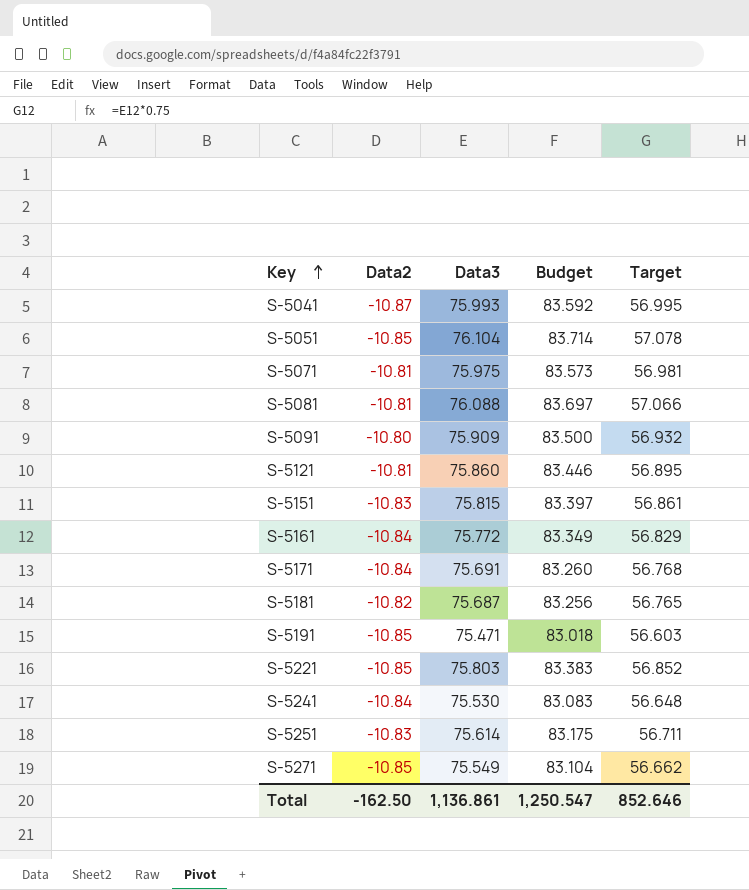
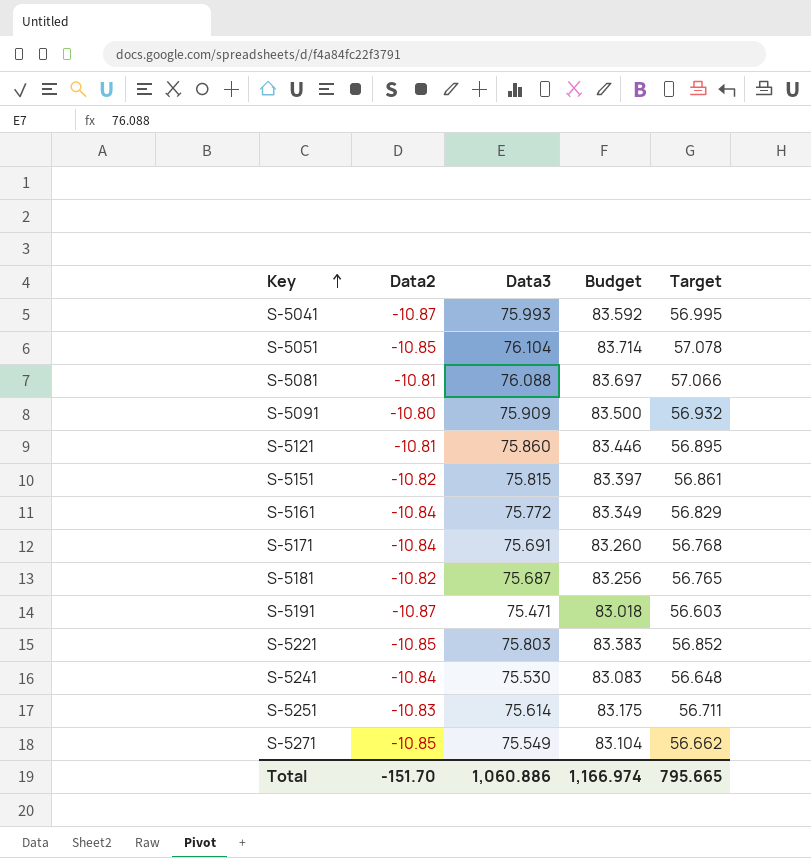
row S-5071: -10.81 | 75.975 | 83.573 | 56.981 -> none
S-5151 | Data2: -10.83 -> -10.82
S-5191 | Data2: -10.85 -> -10.87
Total | Data2: -162.50 -> -151.70
Total | Data3: 1,136.861 -> 1,060.886
Total | Budget: 1,250.547 -> 1,166.974
Total | Target: 852.646 -> 795.665

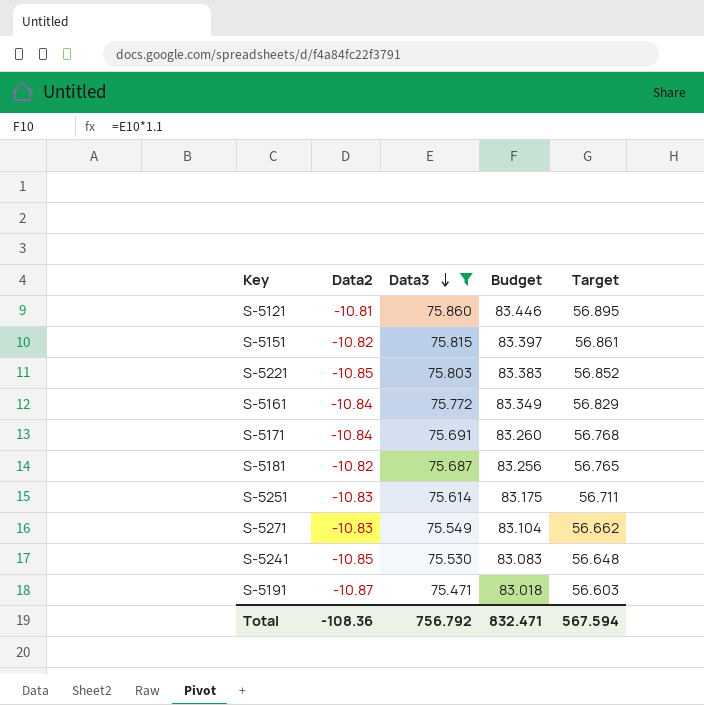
filter: none -> Data3 <= 75.860
row order: Key ascending -> Data3 descending
S-5271 | Data2: -10.85 -> -10.83
S-5241 | Data2: -10.84 -> -10.85
Total | Data2: -151.70 -> -108.36
Total | Data3: 1,060.886 -> 756.792
Total | Budget: 1,166.974 -> 832.471
Total | Target: 795.665 -> 567.594

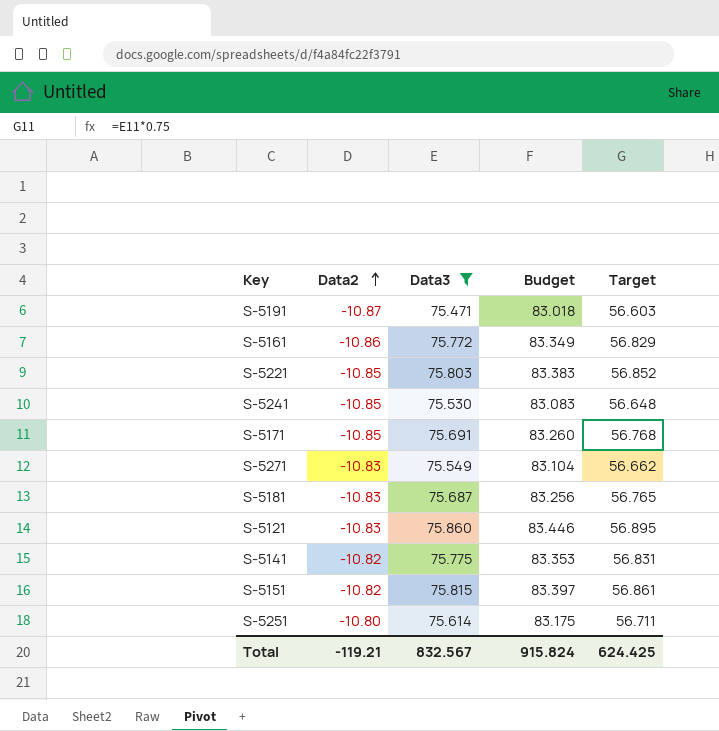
row order: Data3 descending -> Data2 ascending
S-5161 | Data2: -10.84 -> -10.86
S-5171 | Data2: -10.84 -> -10.85
S-5181 | Data2: -10.82 -> -10.83
S-5121 | Data2: -10.81 -> -10.83
row S-5141: none -> -10.82 | 75.775 | 83.353 | 56.831
S-5251 | Data2: -10.83 -> -10.80
Total | Data2: -108.36 -> -119.21
Total | Data3: 756.792 -> 832.567
Total | Budget: 832.471 -> 915.824
Total | Target: 567.594 -> 624.425

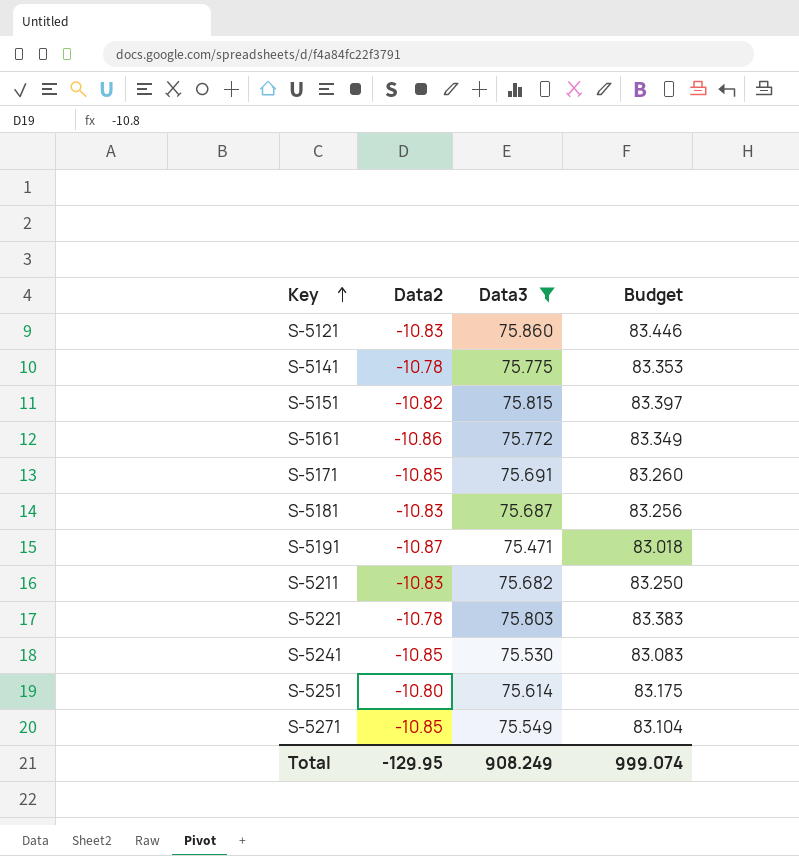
row order: Data2 ascending -> Key ascending
column Target | formula: [Data3] * 0.75 -> none
S-5141 | Data2: -10.82 -> -10.78
row S-5211: none -> -10.83 | 75.682 | 83.250
S-5221 | Data2: -10.85 -> -10.78
S-5271 | Data2: -10.83 -> -10.85
Total | Data2: -119.21 -> -129.95
Total | Data3: 832.567 -> 908.249
Total | Budget: 915.824 -> 999.074

